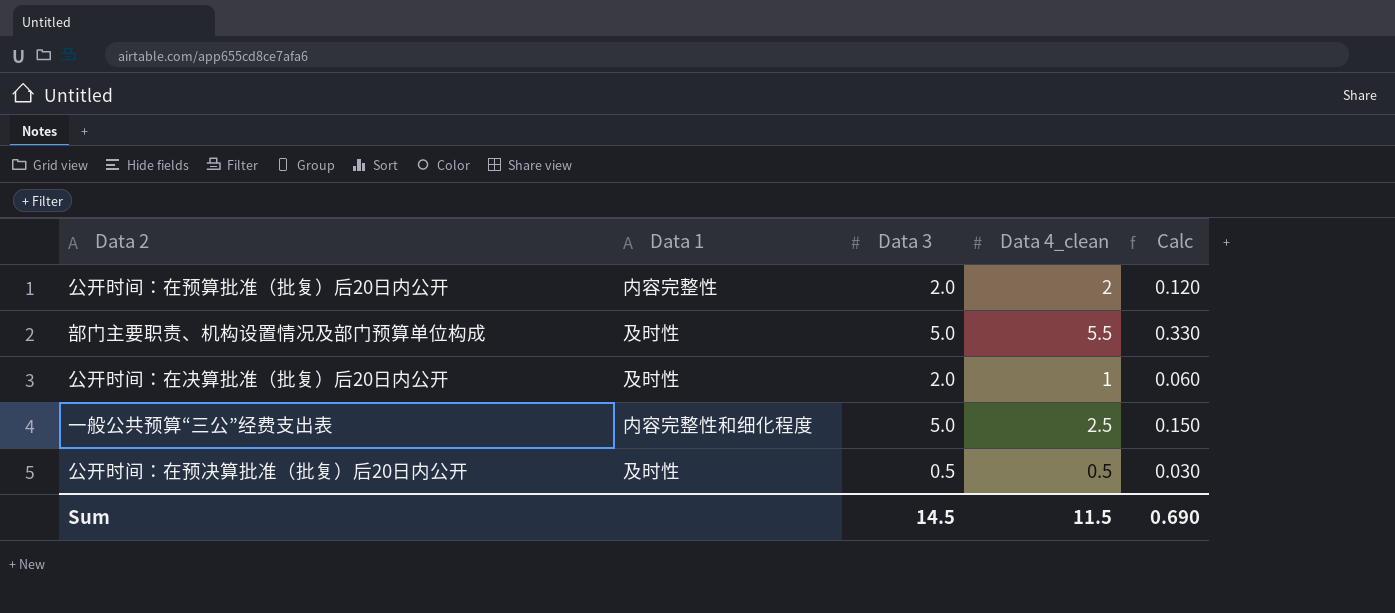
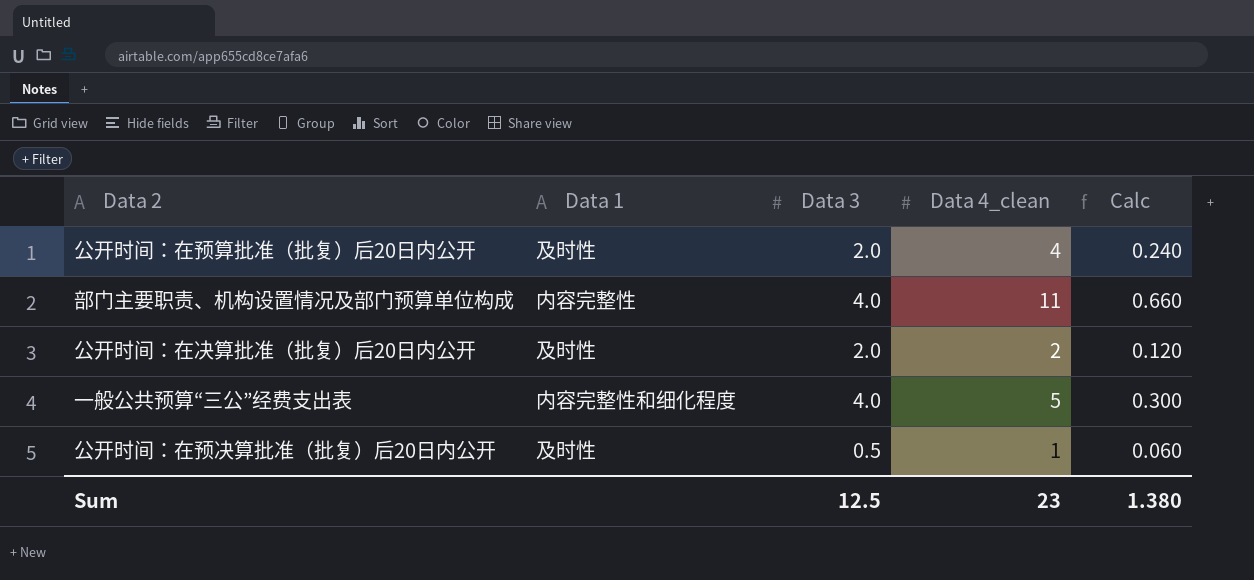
公开时间：在预算批准（批复）后20日内公开 | Data 1: 内容完整性 -> 及时性
公开时间：在预算批准（批复）后20日内公开 | Data 4_clean: 2 -> 4
公开时间：在预算批准（批复）后20日内公开 | Calc: 0.120 -> 0.240
部门主要职责、机构设置情况及部门预算单位构成 | Data 1: 及时性 -> 内容完整性
部门主要职责、机构设置情况及部门预算单位构成 | Data 3: 5.0 -> 4.0
部门主要职责、机构设置情况及部门预算单位构成 | Data 4_clean: 5.5 -> 11
部门主要职责、机构设置情况及部门预算单位构成 | Calc: 0.330 -> 0.660
公开时间：在决算批准（批复）后20日内公开 | Data 4_clean: 1 -> 2
公开时间：在决算批准（批复）后20日内公开 | Calc: 0.060 -> 0.120
一般公共预算“三公”经费支出表 | Data 3: 5.0 -> 4.0
一般公共预算“三公”经费支出表 | Data 4_clean: 2.5 -> 5
一般公共预算“三公”经费支出表 | Calc: 0.150 -> 0.300
公开时间：在预决算批准（批复）后20日内公开 | Data 4_clean: 0.5 -> 1
公开时间：在预决算批准（批复）后20日内公开 | Calc: 0.030 -> 0.060
Sum | Data 3: 14.5 -> 12.5
Sum | Data 4_clean: 11.5 -> 23
Sum | Calc: 0.690 -> 1.380

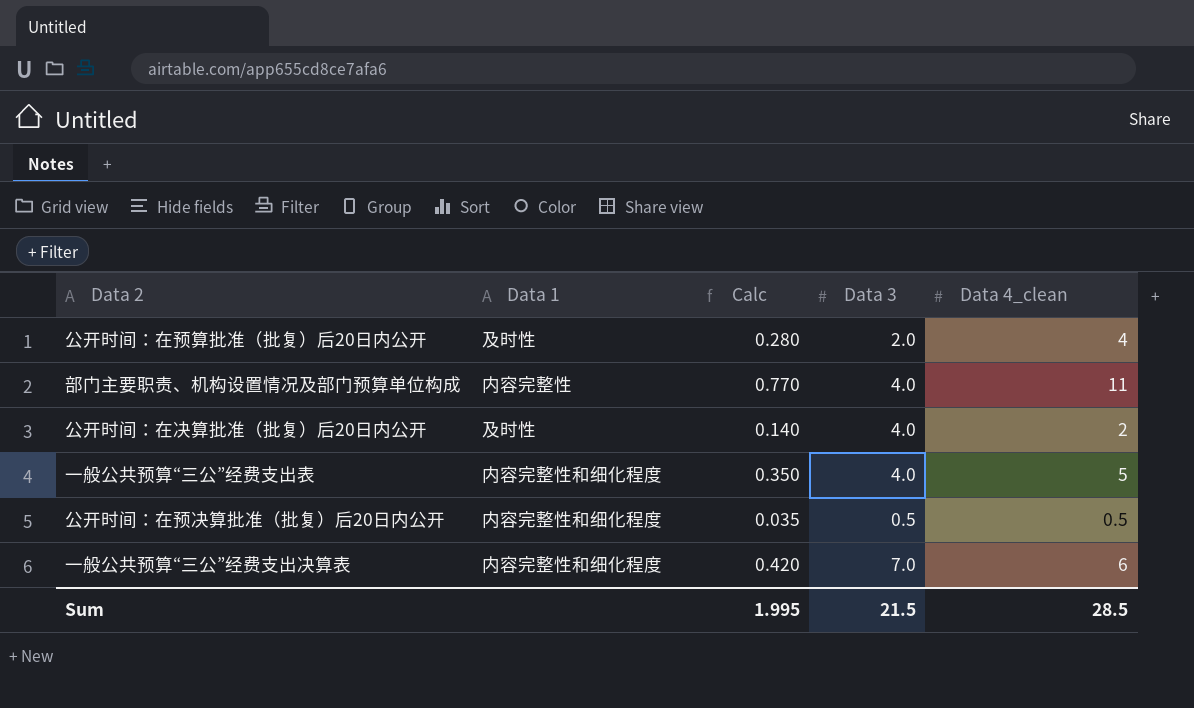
column Calc | formula: [Data 4_clean] * 0.06 -> [Data 4_clean] * 0.07
column Calc | position: 5 -> 3
公开时间：在决算批准（批复）后20日内公开 | Data 3: 2.0 -> 4.0
公开时间：在预决算批准（批复）后20日内公开 | Data 1: 及时性 -> 内容完整性和细化程度
公开时间：在预决算批准（批复）后20日内公开 | Data 4_clean: 1 -> 0.5
row 一般公共预算“三公”经费支出决算表: none -> 内容完整性和细化程度 | 0.420 | 7.0 | 6
Sum | Calc: 1.380 -> 1.995
Sum | Data 3: 12.5 -> 21.5
Sum | Data 4_clean: 23 -> 28.5

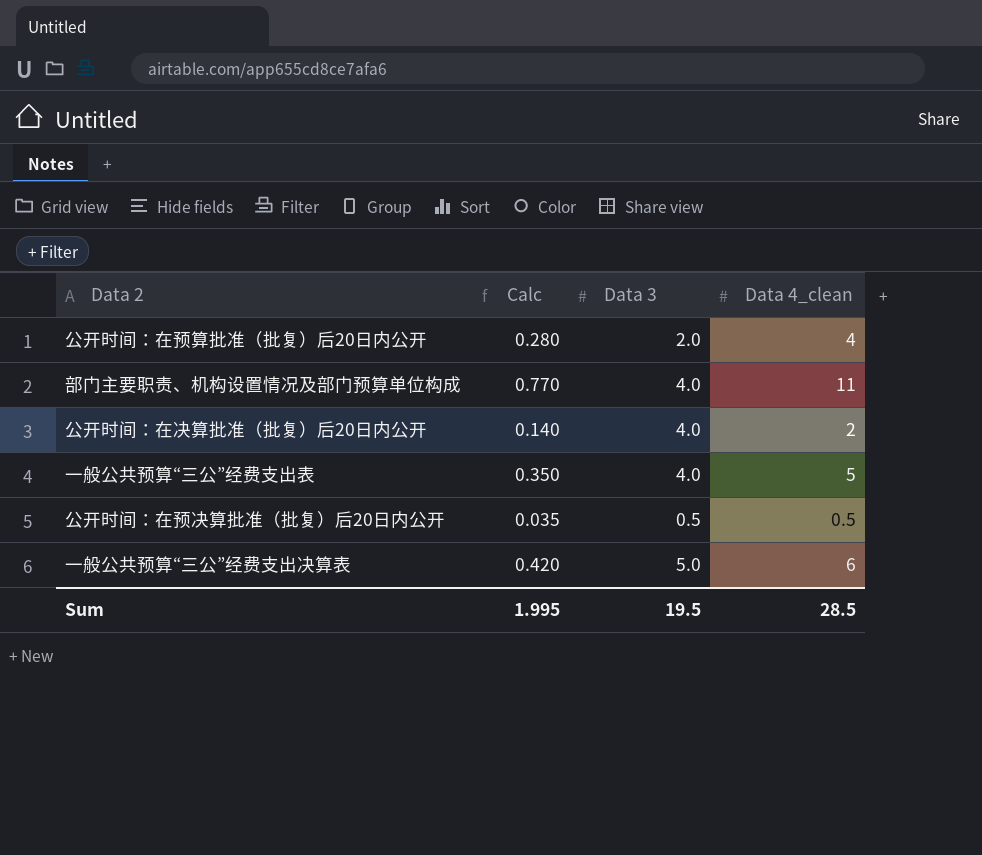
column Data 1 | position: 2 -> none
一般公共预算“三公”经费支出决算表 | Data 3: 7.0 -> 5.0
Sum | Data 3: 21.5 -> 19.5

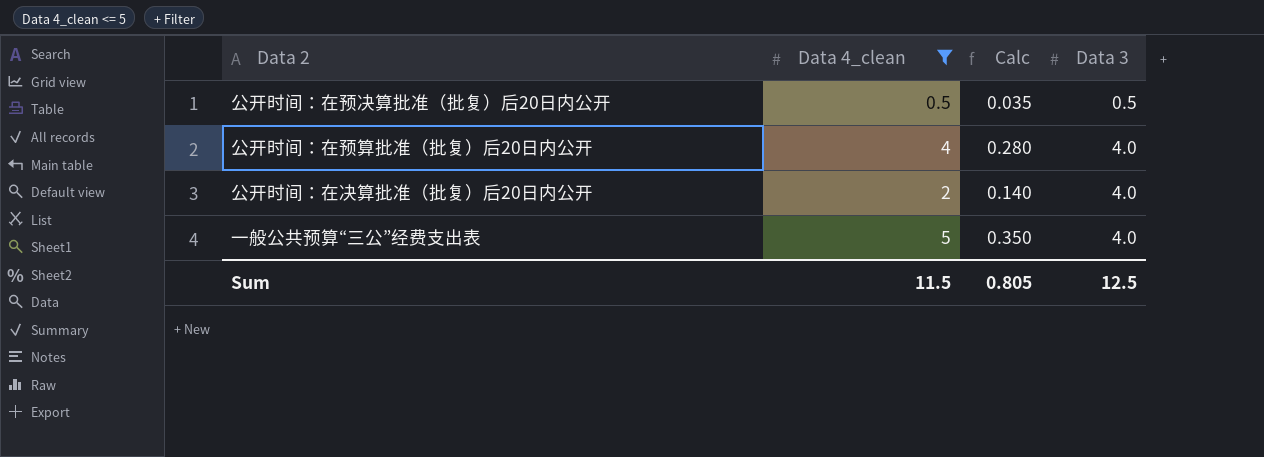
filter: none -> Data 4_clean <= 5
row order: none -> Data 3 ascending
column Data 4_clean | position: 4 -> 2
公开时间：在预算批准（批复）后20日内公开 | Data 3: 2.0 -> 4.0
Sum | Data 4_clean: 28.5 -> 11.5
Sum | Calc: 1.995 -> 0.805
Sum | Data 3: 19.5 -> 12.5

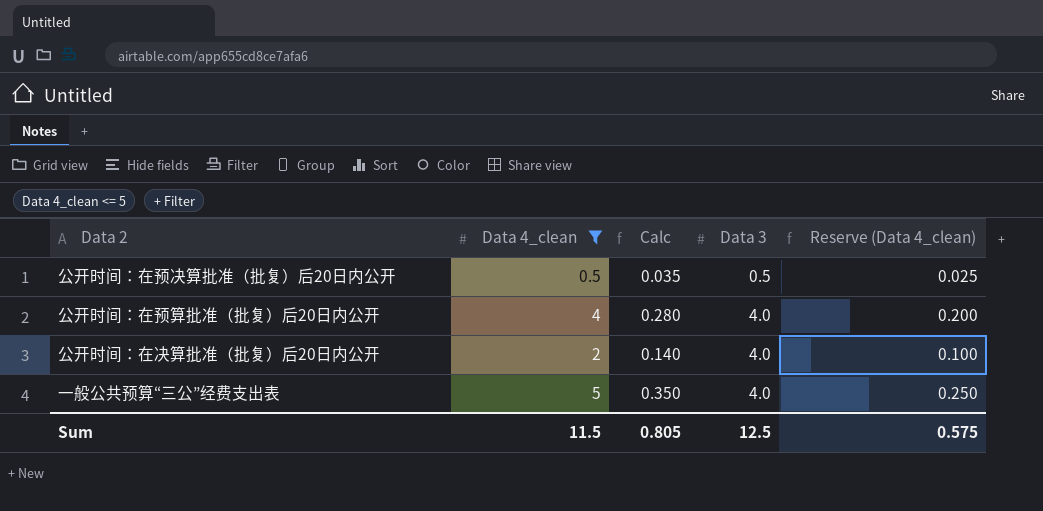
column Reserve (Data 4_clean) | formula: none -> [Data 4_clean] * 0.05

